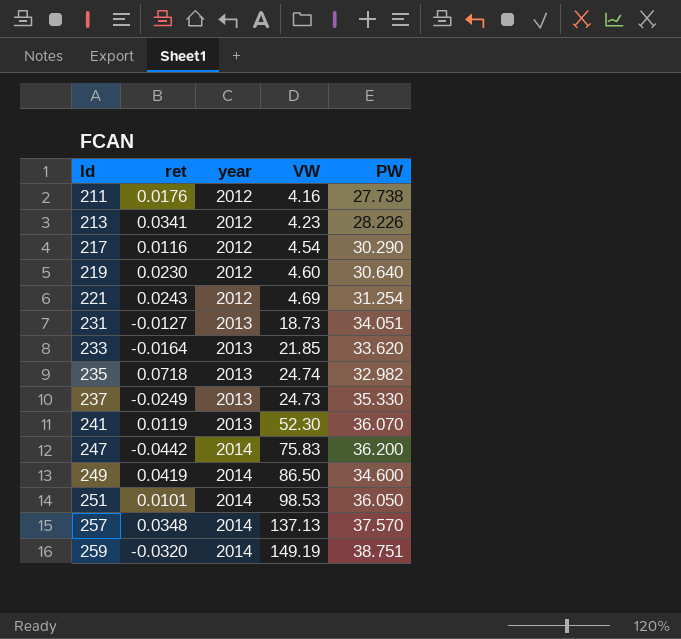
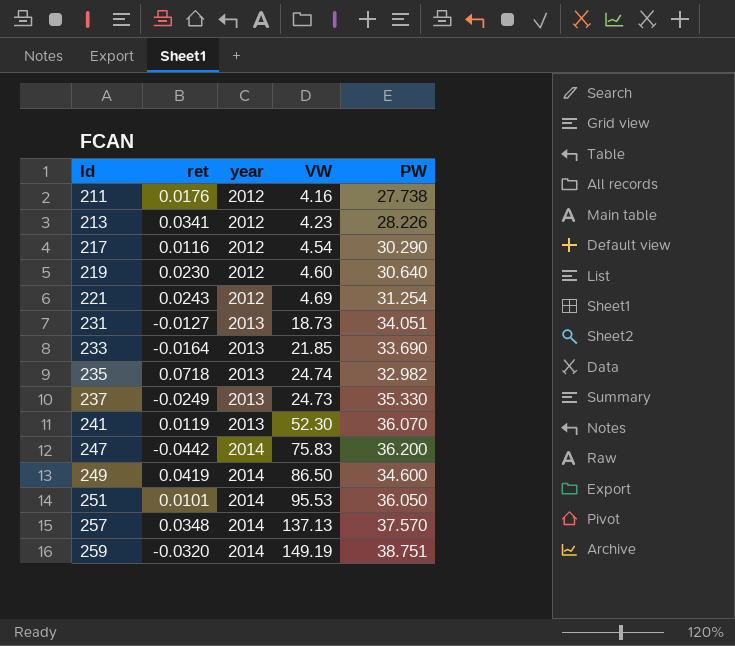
233 | PW: 33.620 -> 33.690
251 | VW: 98.53 -> 95.53

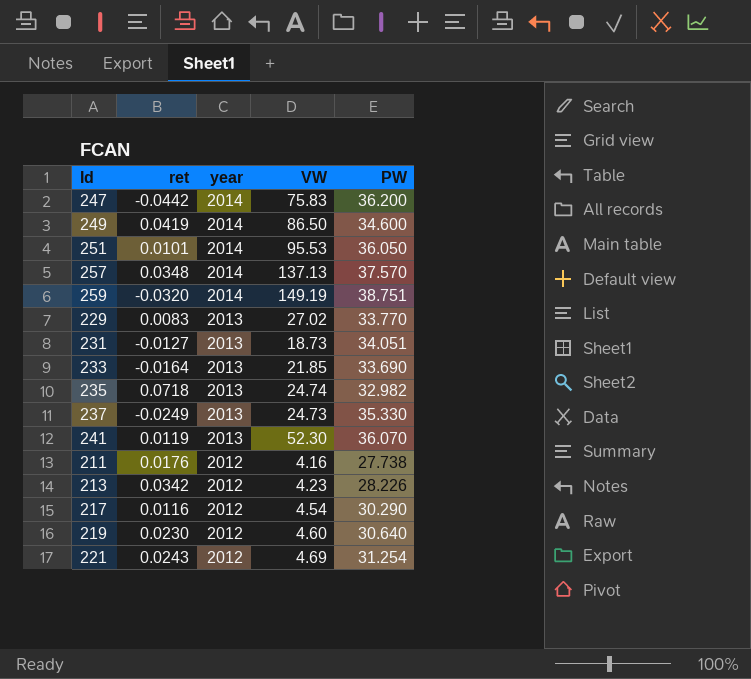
row order: Id ascending -> year descending
row 229: none -> 0.0083 | 2013 | 27.02 | 33.770
213 | ret: 0.0341 -> 0.0342

